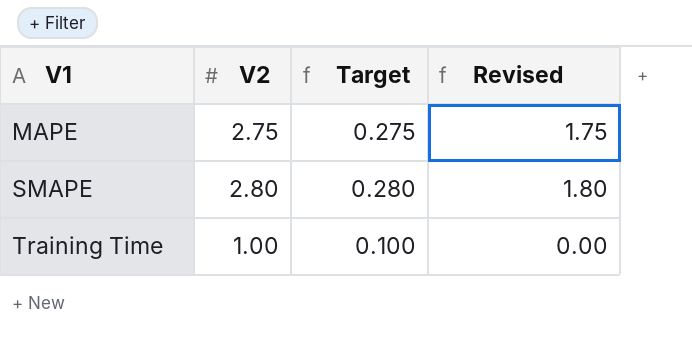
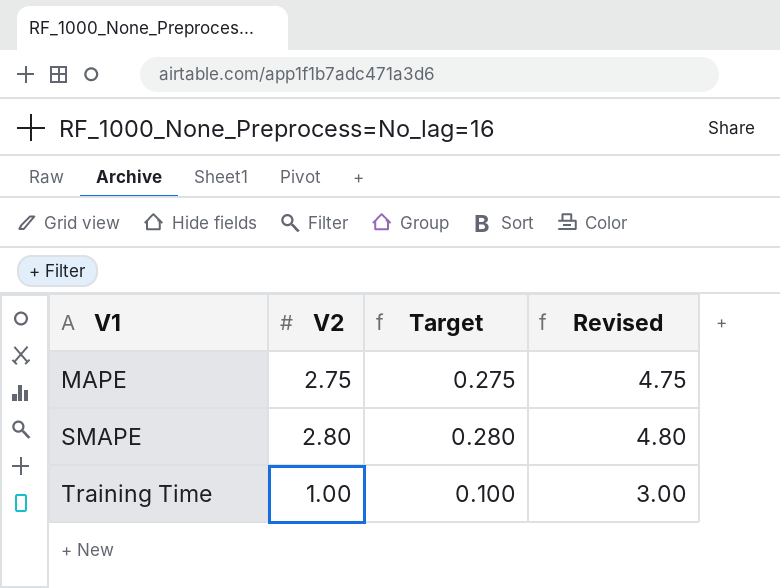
column Revised | formula: [V2] - 1 -> [V2] + 2

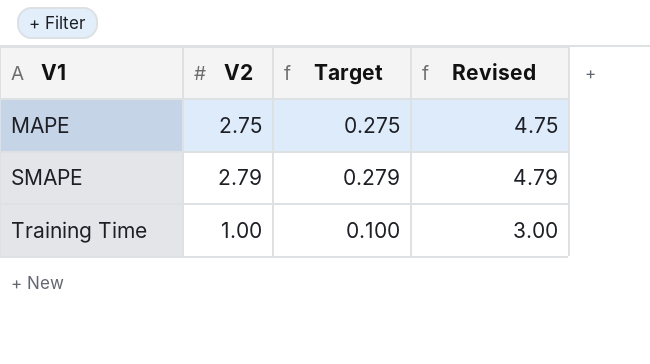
SMAPE | V2: 2.80 -> 2.79
SMAPE | Target: 0.280 -> 0.279
SMAPE | Revised: 4.80 -> 4.79

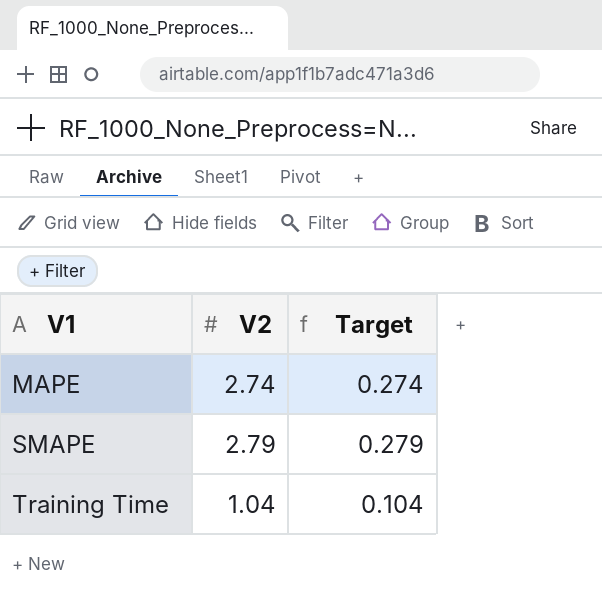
column Revised | formula: [V2] + 2 -> none
MAPE | V2: 2.75 -> 2.74
MAPE | Target: 0.275 -> 0.274
Training Time | V2: 1.00 -> 1.04
Training Time | Target: 0.100 -> 0.104

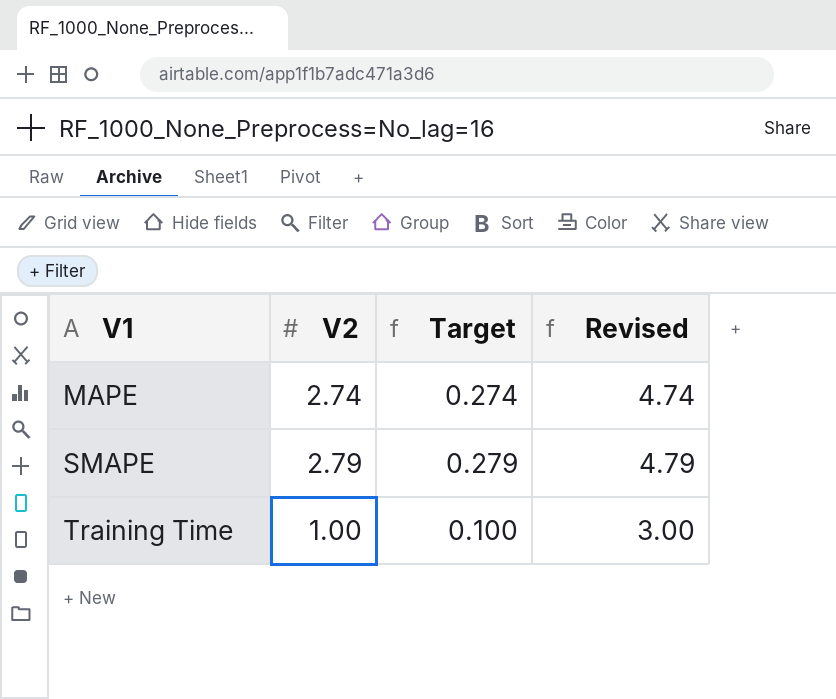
column Revised | formula: none -> [V2] + 2
Training Time | V2: 1.04 -> 1.00
Training Time | Target: 0.104 -> 0.100

